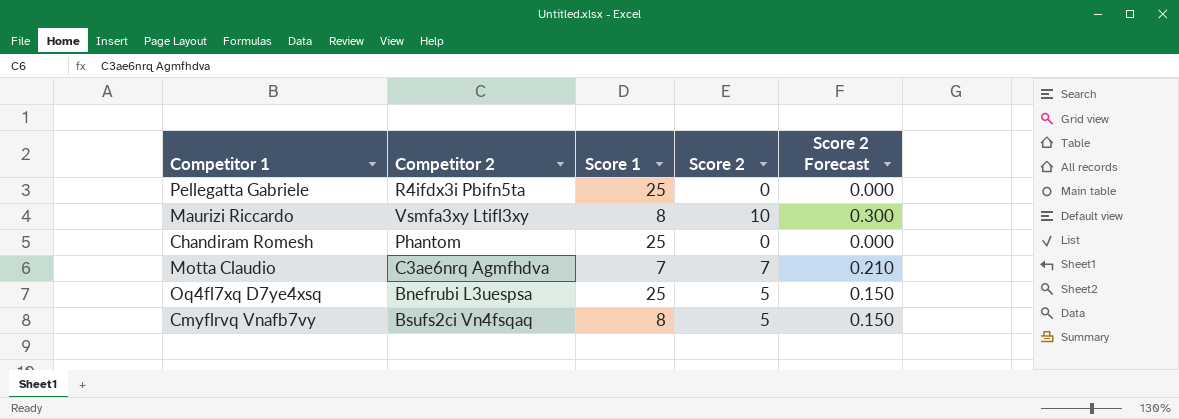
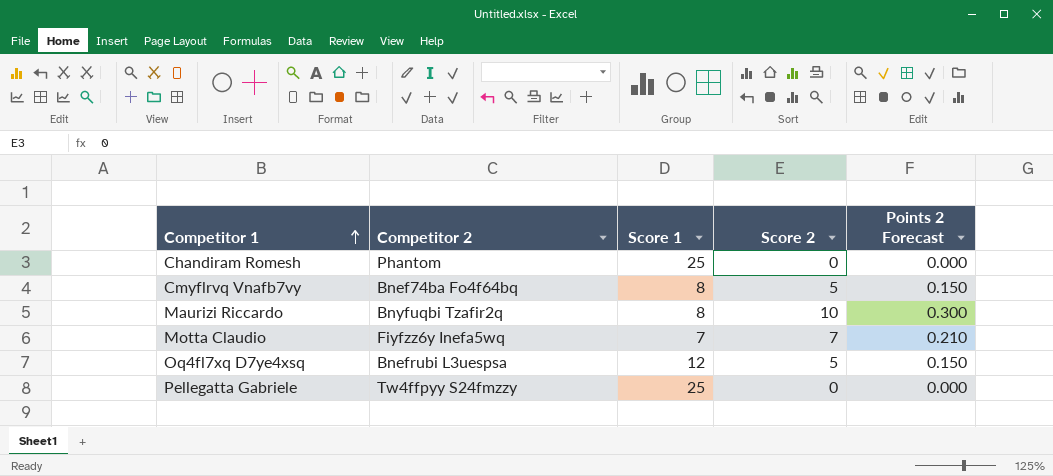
row order: none -> Competitor 1 ascending
column name: Score 2 Forecast -> Points 2 Forecast
Cmyflrvq Vnafb7vy | Competitor 2: Bsufs2ci Vn4fsqaq -> Bnef74ba Fo4f64bq
Maurizi Riccardo | Competitor 2: Vsmfa3xy Ltifl3xy -> Bnyfuqbi Tzafir2q
Motta Claudio | Competitor 2: C3ae6nrq Agmfhdva -> Fiyfzz6y Inefa5wq
Oq4fl7xq D7ye4xsq | Score 1: 25 -> 12
Pellegatta Gabriele | Competitor 2: R4ifdx3i Pbifn5ta -> Tw4ffpyy S24fmzzy

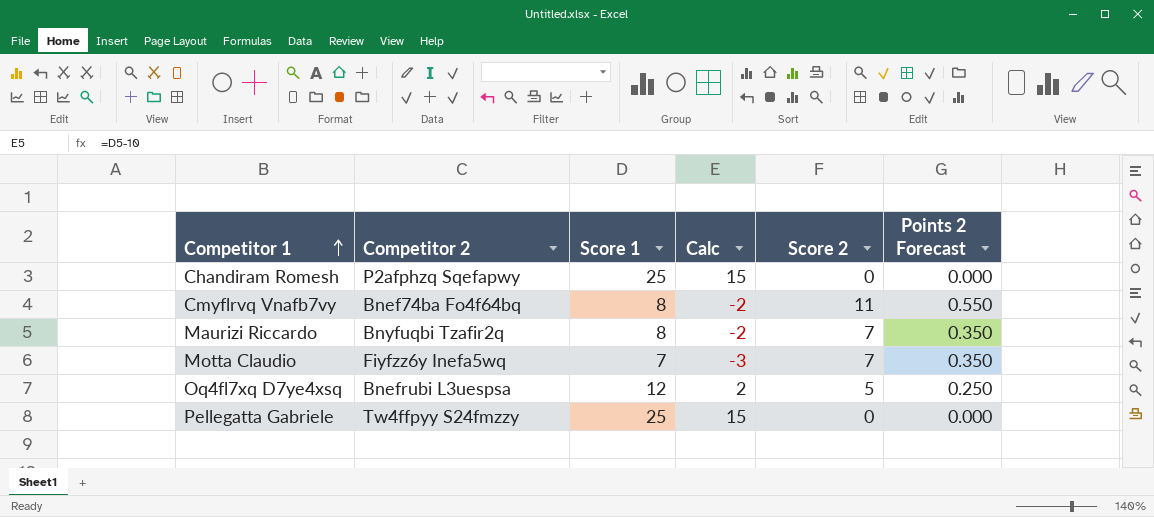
column Calc | formula: none -> [Score 1] - 10
column Points 2 Forecast | formula: [Score 2] * 0.03 -> [Score 2] * 0.05
Chandiram Romesh | Competitor 2: Phantom -> P2afphzq Sqefapwy
Cmyflrvq Vnafb7vy | Score 2: 5 -> 11
Maurizi Riccardo | Score 2: 10 -> 7

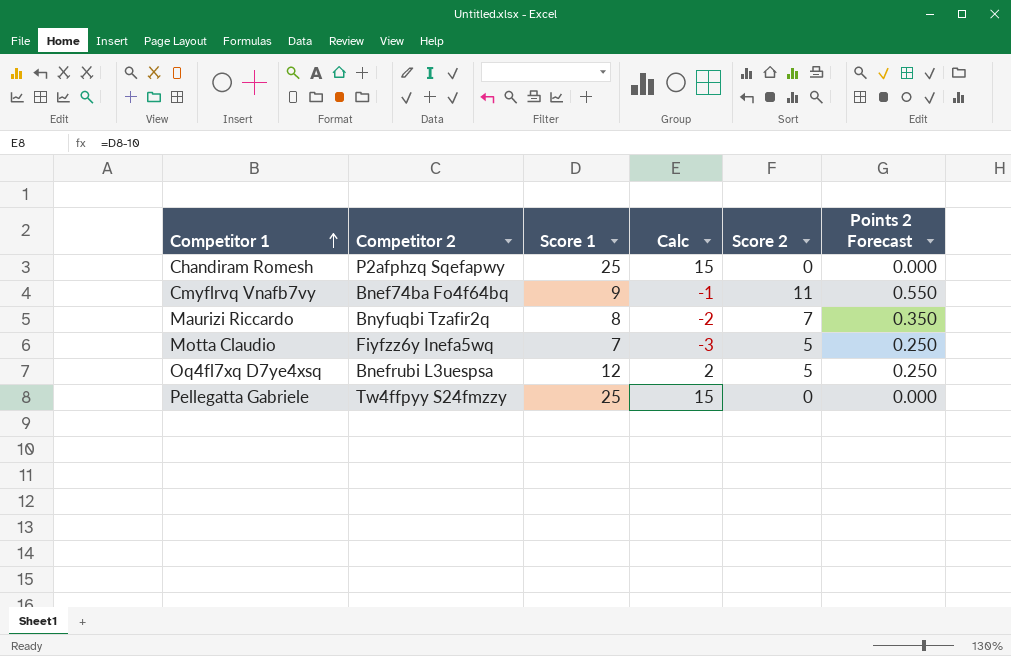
Cmyflrvq Vnafb7vy | Score 1: 8 -> 9
Cmyflrvq Vnafb7vy | Calc: -2 -> -1
Motta Claudio | Score 2: 7 -> 5
Motta Claudio | Points 2 Forecast: 0.350 -> 0.250

